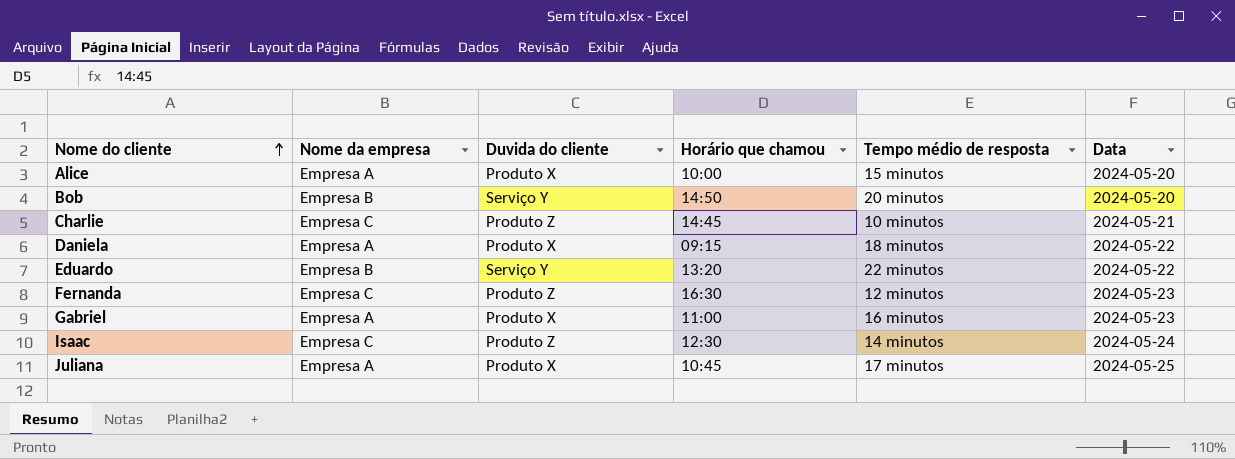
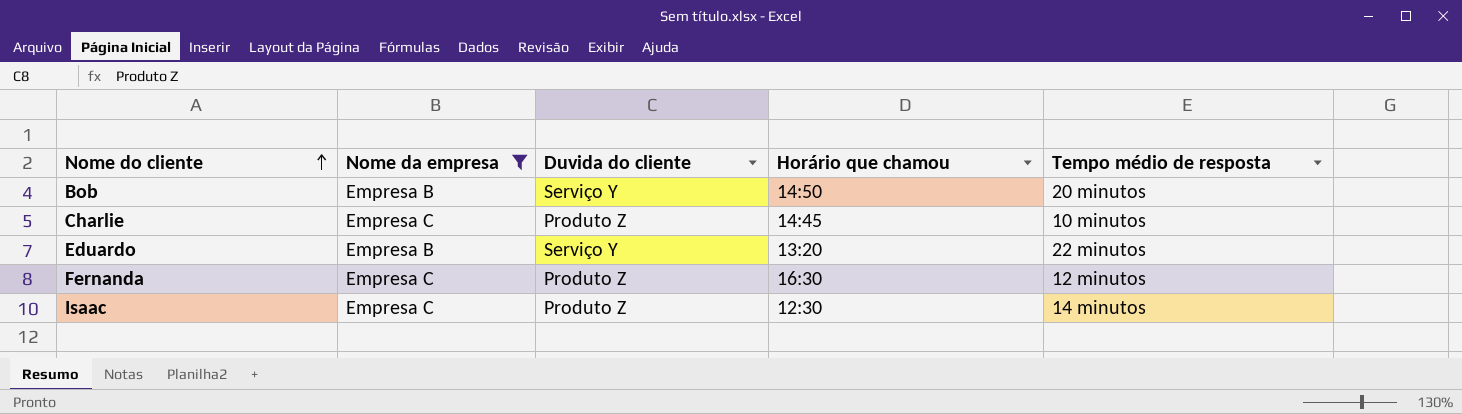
filter: none -> Nome da empresa != Empresa A
column Data | position: 6 -> none

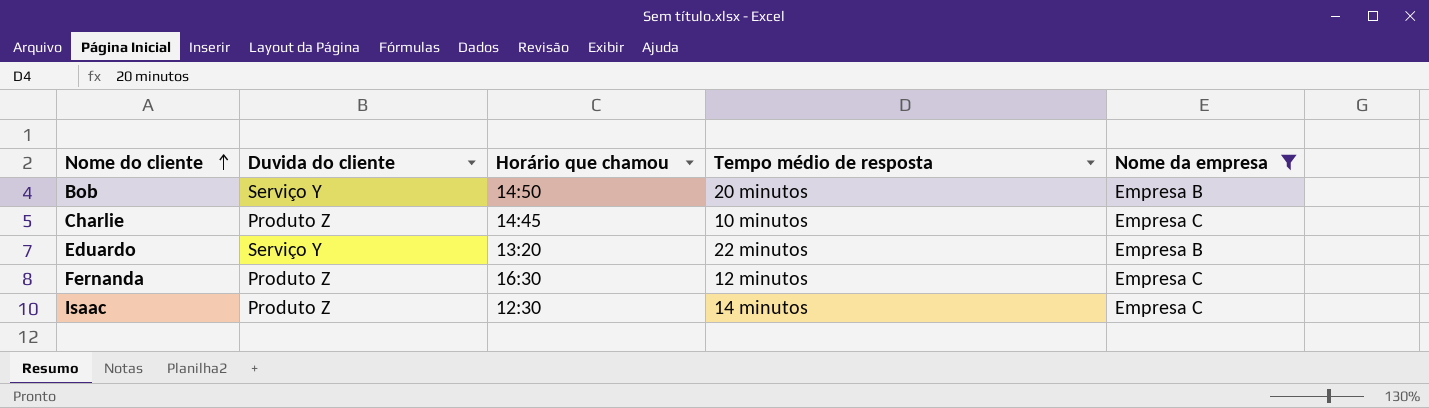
column Nome da empresa | position: 2 -> 5

